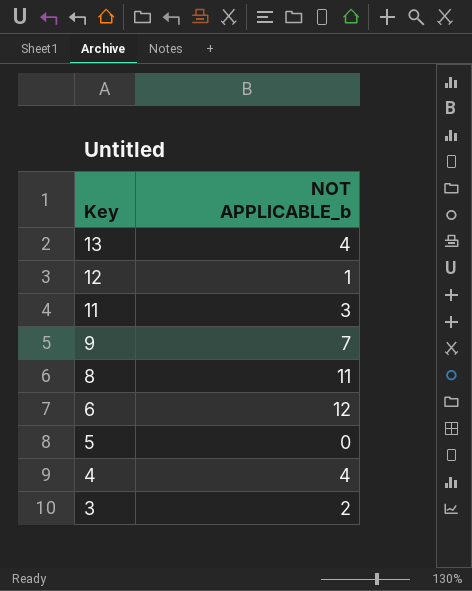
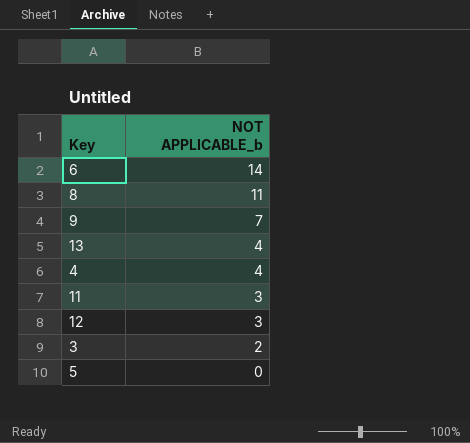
row order: Key descending -> NOT APPLICABLE_b descending
6 | NOT APPLICABLE_b: 12 -> 14
12 | NOT APPLICABLE_b: 1 -> 3

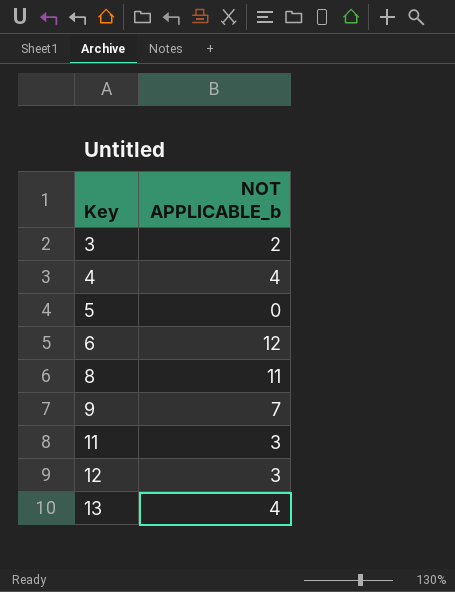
row order: NOT APPLICABLE_b descending -> Key ascending
6 | NOT APPLICABLE_b: 14 -> 12

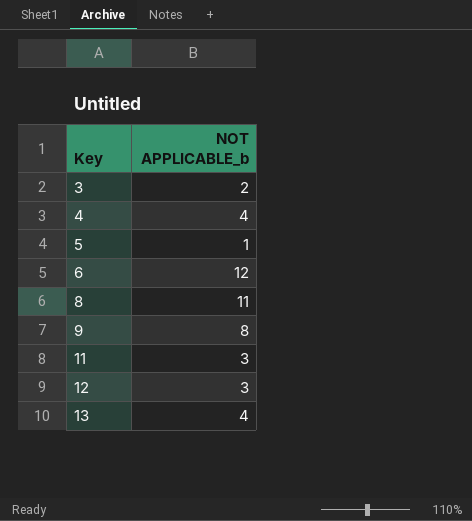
5 | NOT APPLICABLE_b: 0 -> 1
9 | NOT APPLICABLE_b: 7 -> 8

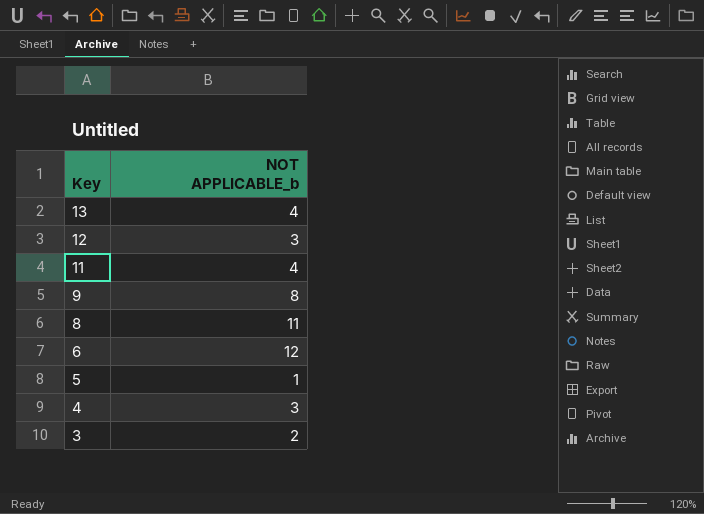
row order: Key ascending -> Key descending
11 | NOT APPLICABLE_b: 3 -> 4
4 | NOT APPLICABLE_b: 4 -> 3

